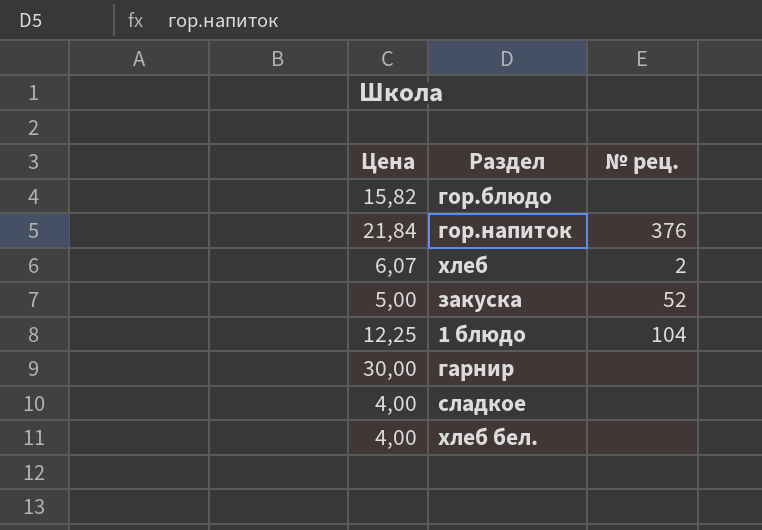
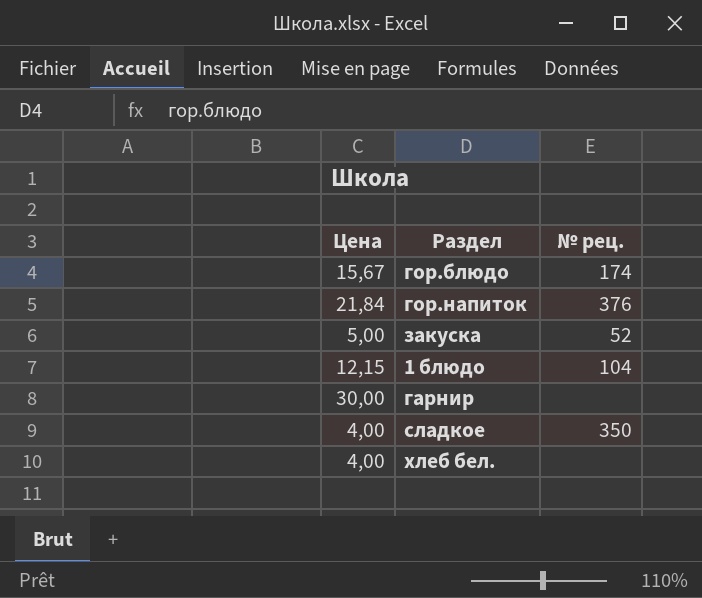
row хлеб: 6,07 | 2 -> none
гор.блюдо | Цена: 15,82 -> 15,67
гор.блюдо | № рец.: none -> 174
1 блюдо | Цена: 12,25 -> 12,15
сладкое | № рец.: none -> 350

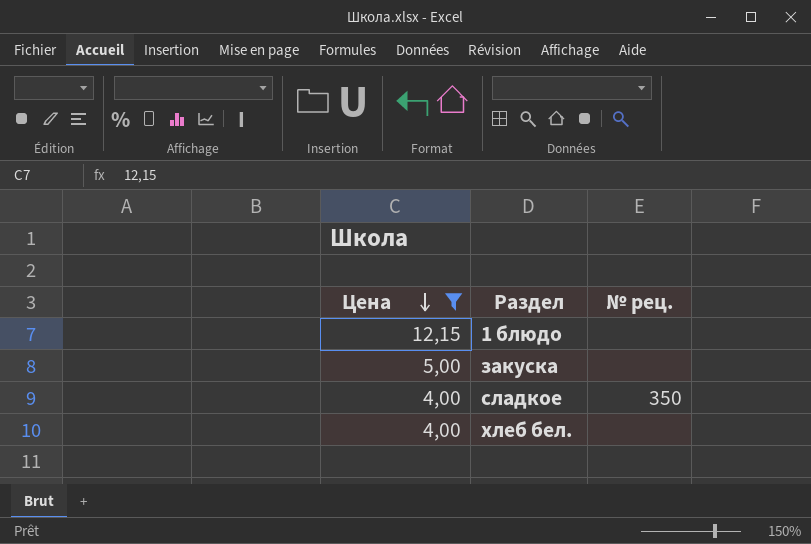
filter: none -> Цена <= 12,15
row order: none -> Цена descending
1 блюдо | № рец.: 104 -> none
закуска | № рец.: 52 -> none

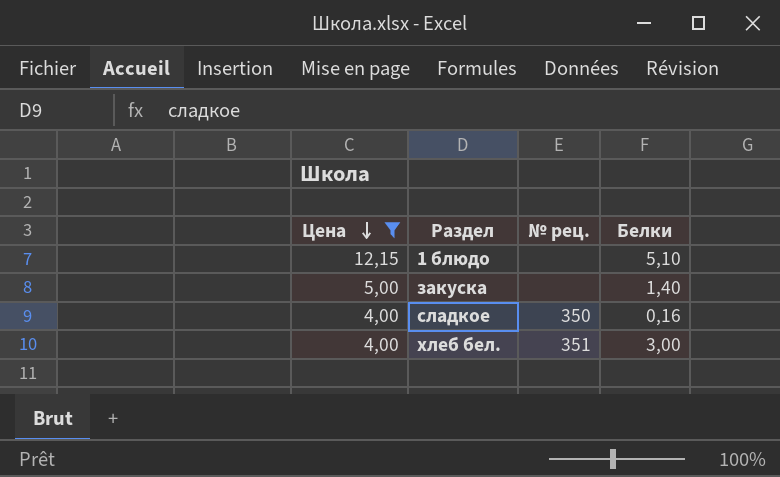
column Белки | position: none -> 4
хлеб бел. | № рец.: none -> 351

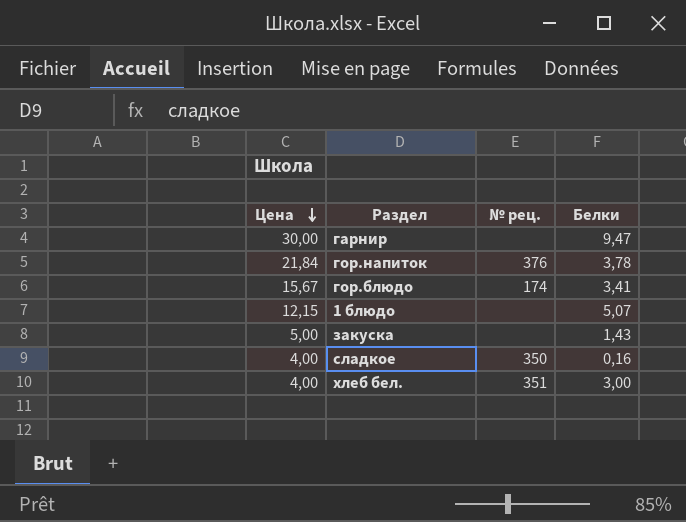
filter: Цена <= 12,15 -> none
1 блюдо | Белки: 5,10 -> 5,07
закуска | Белки: 1,40 -> 1,43

